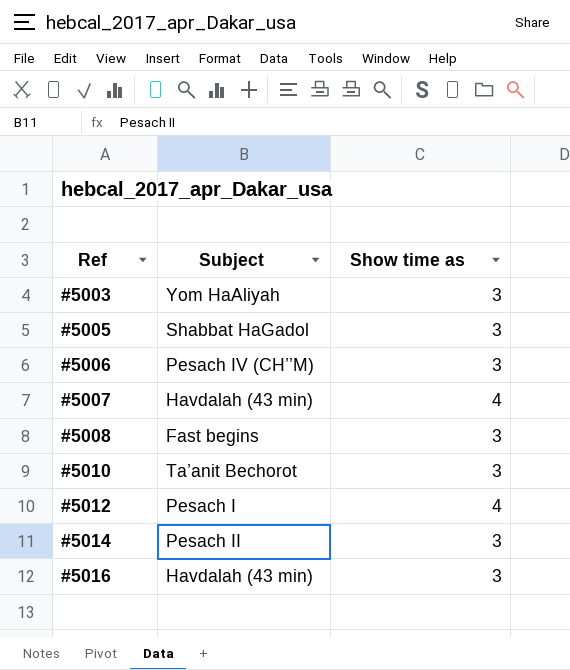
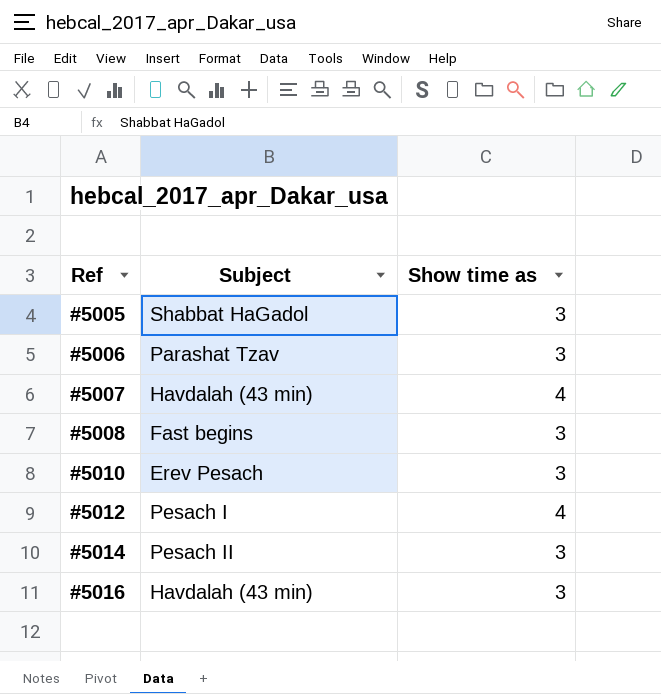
row #5003: Yom HaAliyah | 3 -> none
#5006 | Subject: Pesach IV (CH’’M) -> Parashat Tzav
#5010 | Subject: Ta’anit Bechorot -> Erev Pesach

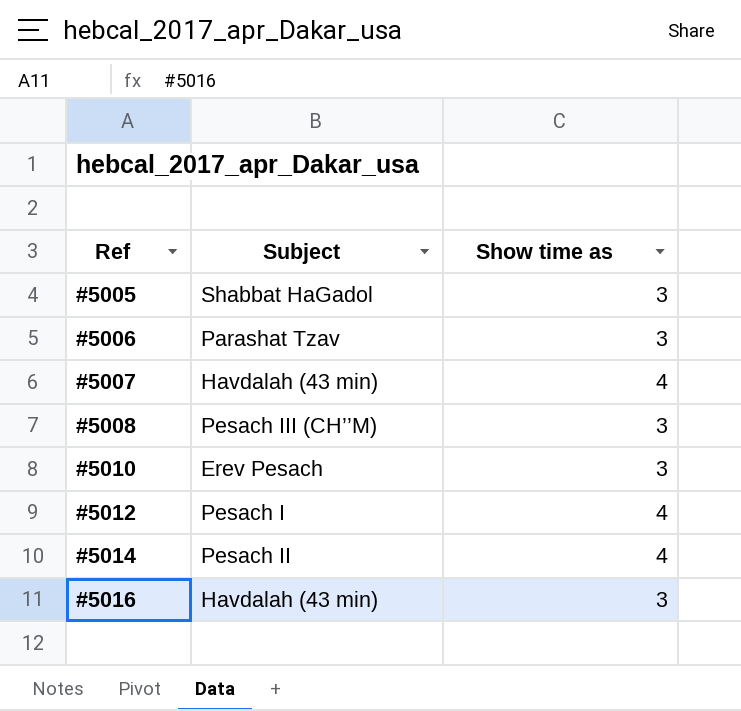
#5008 | Subject: Fast begins -> Pesach III (CH’’M)
#5014 | Show time as: 3 -> 4

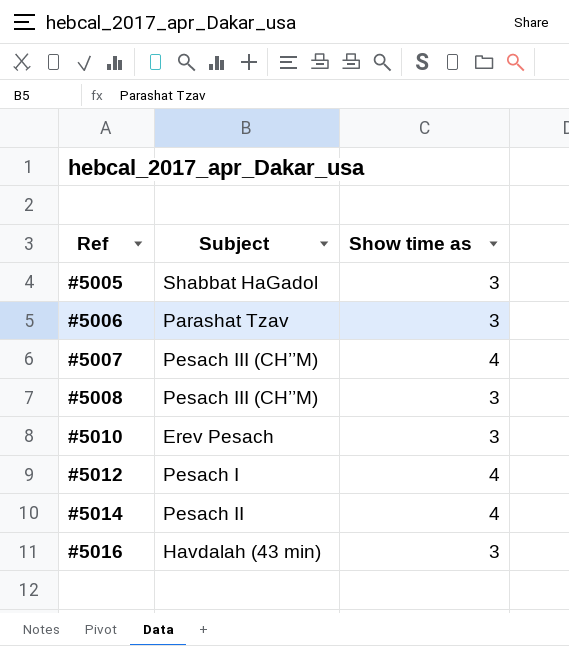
#5007 | Subject: Havdalah (43 min) -> Pesach III (CH’’M)

